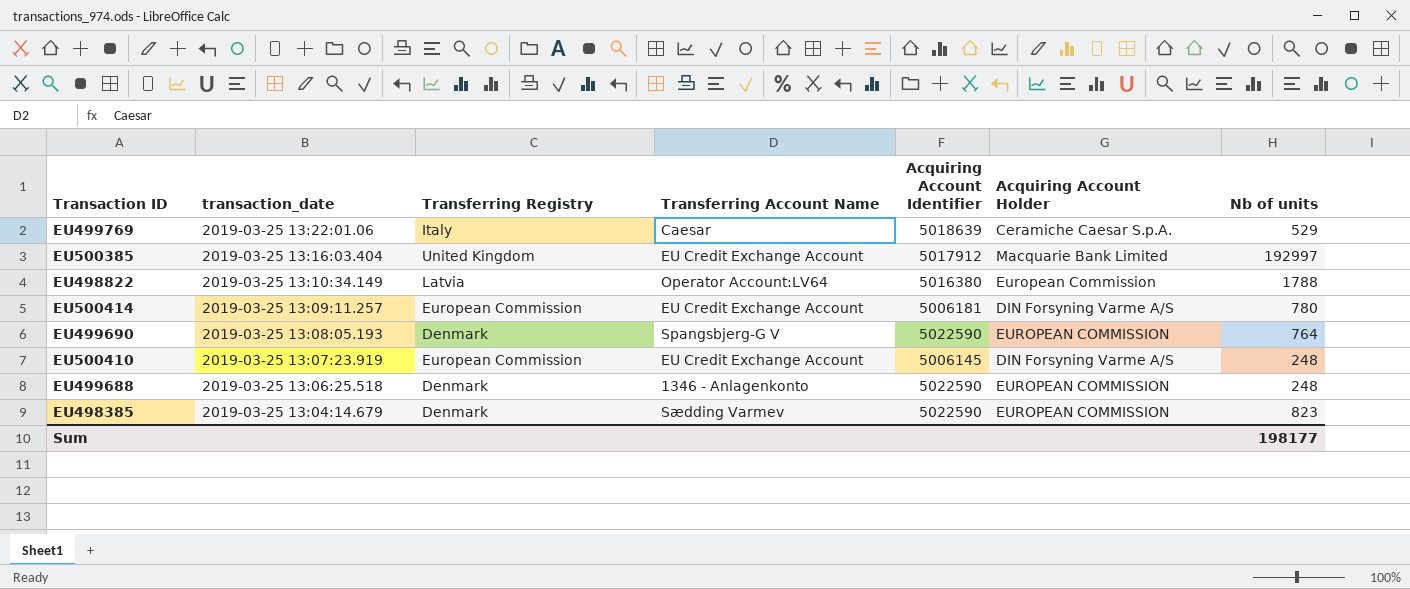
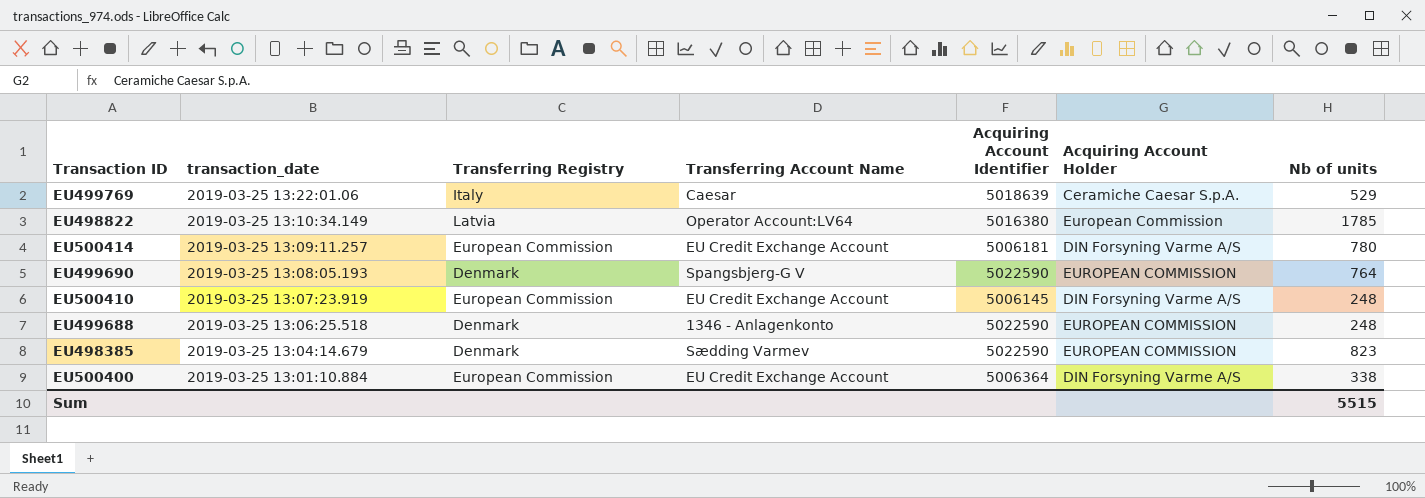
row EU500385: 2019-03-25 13:16:03.404 | United Kingdom | EU Credit Exchange Account | 5017912 | Macquarie Bank Limited | 192997 -> none
EU498822 | Nb of units: 1788 -> 1785
row EU500400: none -> 2019-03-25 13:01:10.884 | European Commission | EU Credit Exchange Account | 5006364 | DIN Forsyning Varme A/S | 338
Sum | Nb of units: 198177 -> 5515

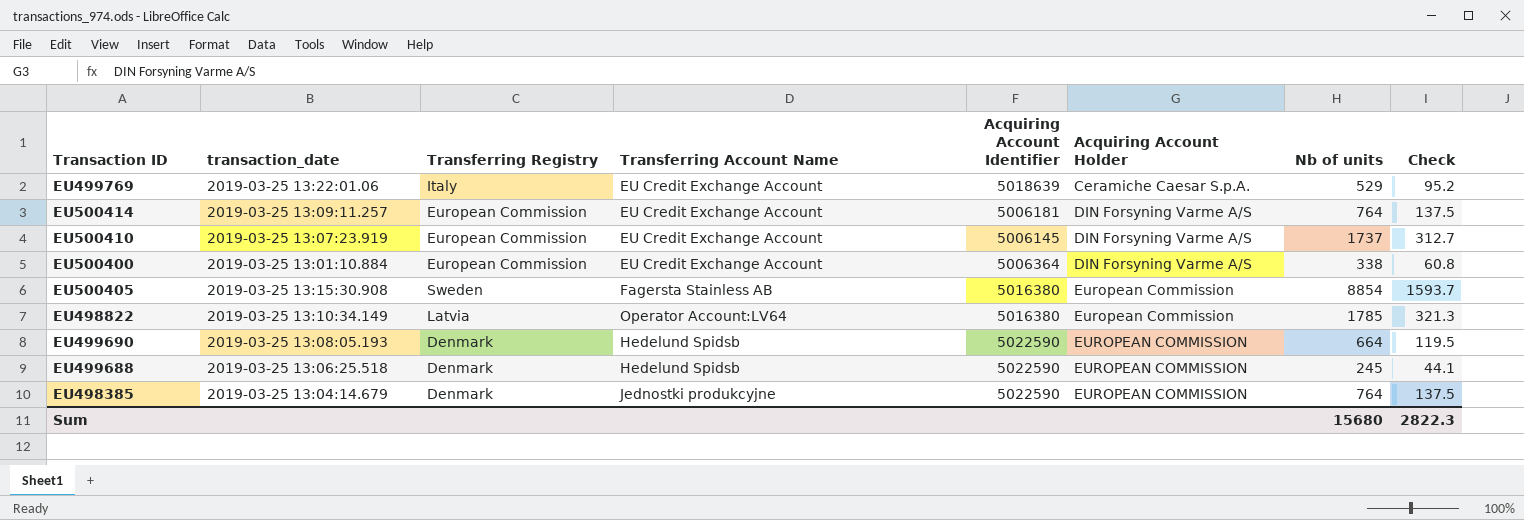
row order: transaction_date descending -> Acquiring Account Holder ascending
column Check | formula: none -> [Nb of units] * 0.18
EU499769 | Transferring Account Name: Caesar -> EU Credit Exchange Account
EU500414 | Nb of units: 780 -> 764
EU500410 | Nb of units: 248 -> 1737
row EU500405: none -> 2019-03-25 13:15:30.908 | Sweden | Fagersta Stainless AB | 5016380 | European Commission | 8854 | 1593.7
EU499690 | Transferring Account Name: Spangsbjerg-G V -> Hedelund Spidsb
EU499690 | Nb of units: 764 -> 664
EU499688 | Transferring Account Name: 1346 - Anlagenkonto -> Hedelund Spidsb
EU499688 | Nb of units: 248 -> 245
EU498385 | Transferring Account Name: Sædding Varmev -> Jednostki produkcyjne
EU498385 | Nb of units: 823 -> 764
Sum | Nb of units: 5515 -> 15680

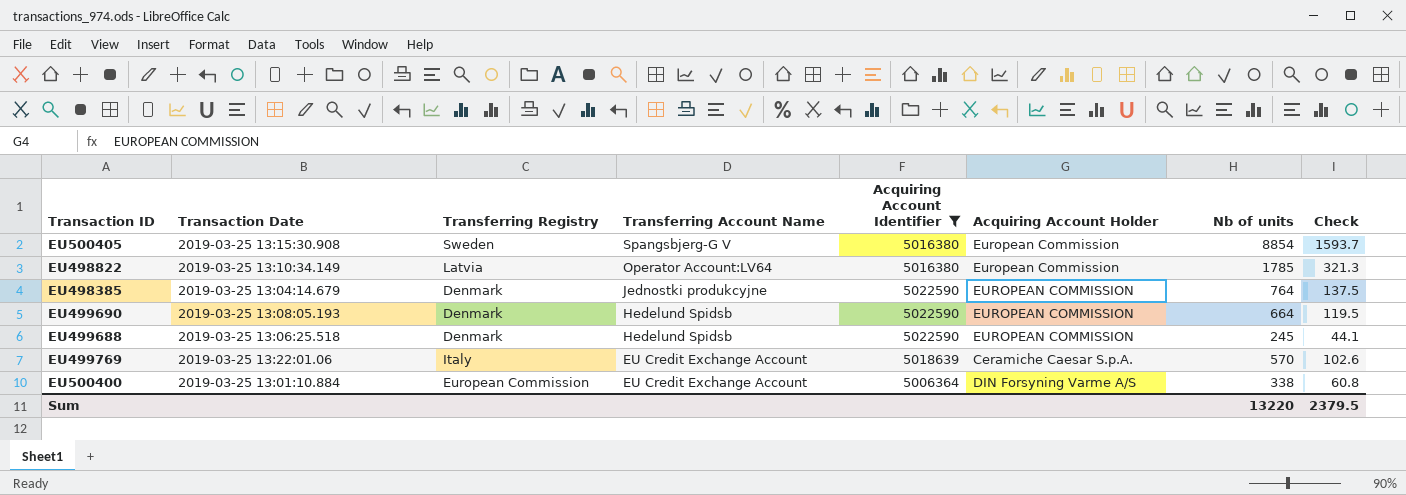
filter: none -> Acquiring Account Identifier >= 5006364
row order: Acquiring Account Holder ascending -> Transferring Account Name descending
column name: transaction_date -> Transaction Date
EU500405 | Transferring Account Name: Fagersta Stainless AB -> Spangsbjerg-G V
EU499769 | Nb of units: 529 -> 570
EU499769 | Check: 95.2 -> 102.6
Sum | Nb of units: 15680 -> 13220
Sum | Check: 2822.3 -> 2379.5

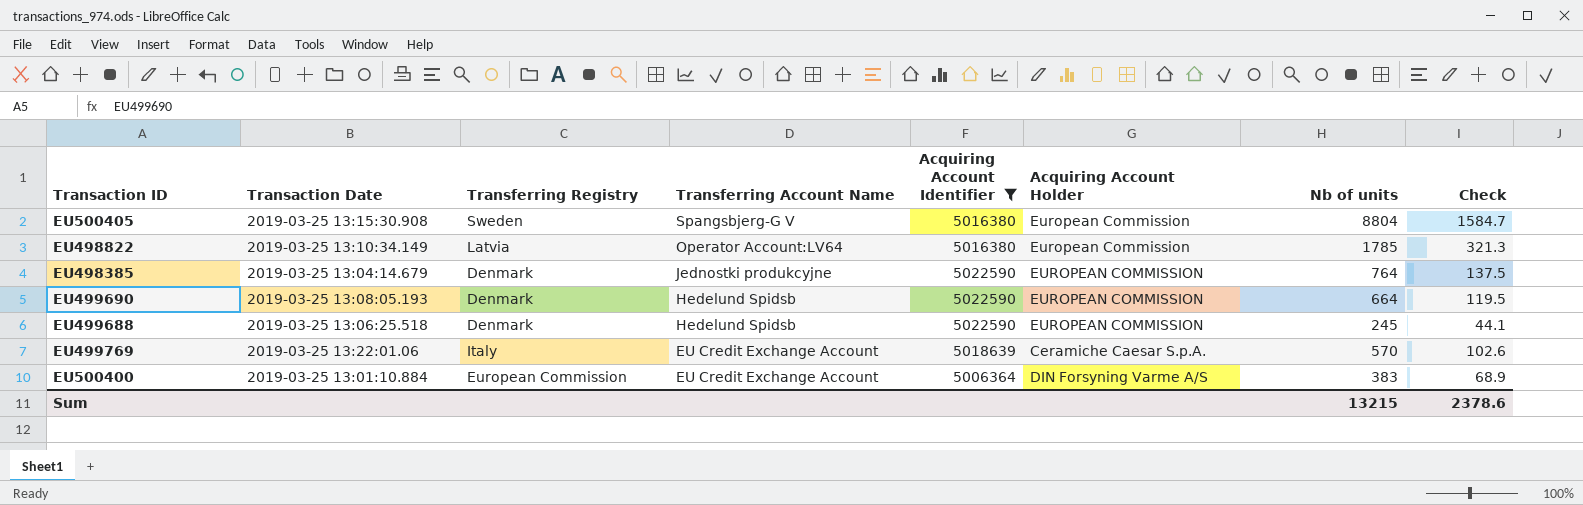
EU500405 | Nb of units: 8854 -> 8804
EU500405 | Check: 1593.7 -> 1584.7
EU500400 | Nb of units: 338 -> 383
EU500400 | Check: 60.8 -> 68.9
Sum | Nb of units: 13220 -> 13215
Sum | Check: 2379.5 -> 2378.6

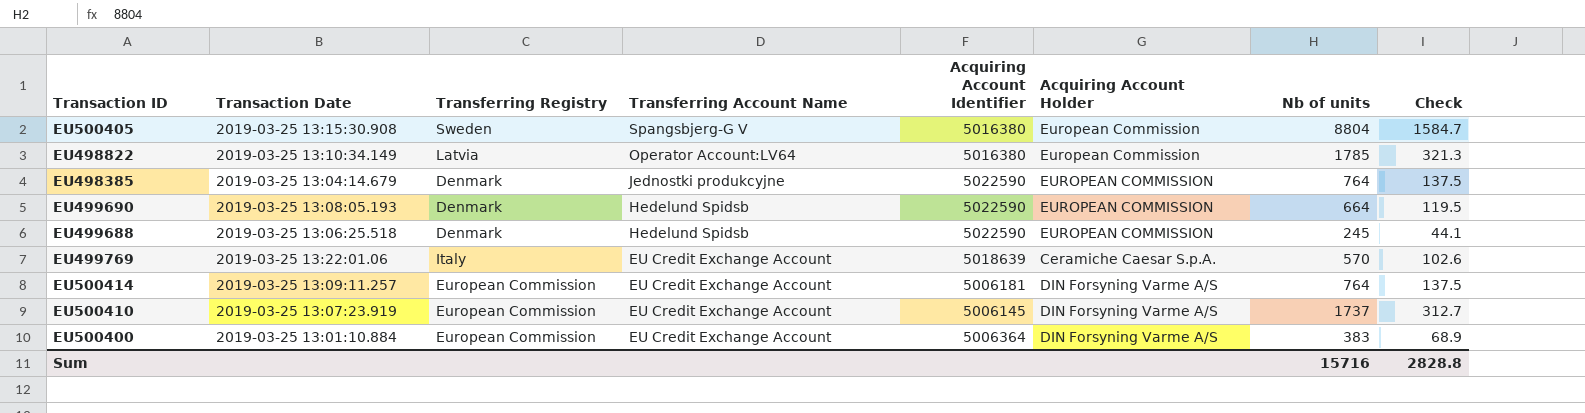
filter: Acquiring Account Identifier >= 5006364 -> none
Sum | Nb of units: 13215 -> 15716
Sum | Check: 2378.6 -> 2828.8

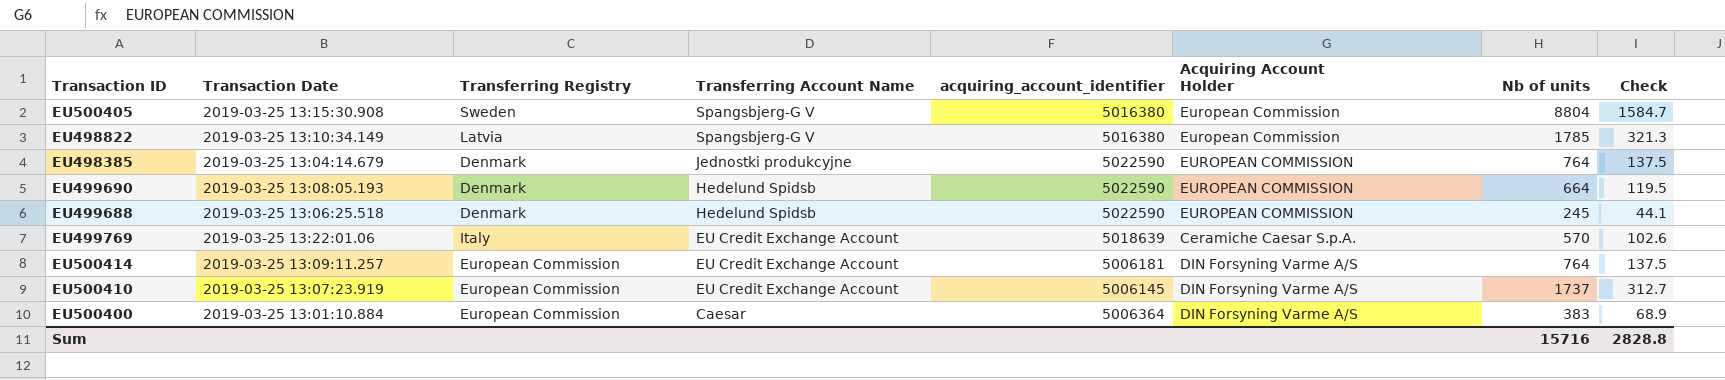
column name: Acquiring Account Identifier -> acquiring_account_identifier
EU498822 | Transferring Account Name: Operator Account:LV64 -> Spangsbjerg-G V
EU500400 | Transferring Account Name: EU Credit Exchange Account -> Caesar

